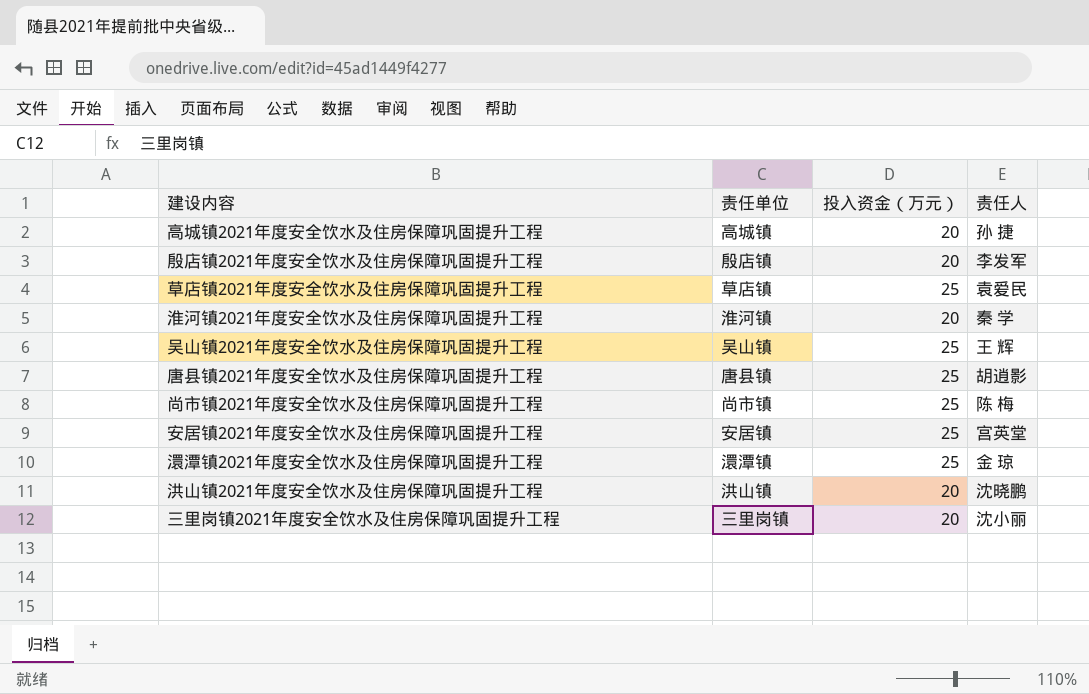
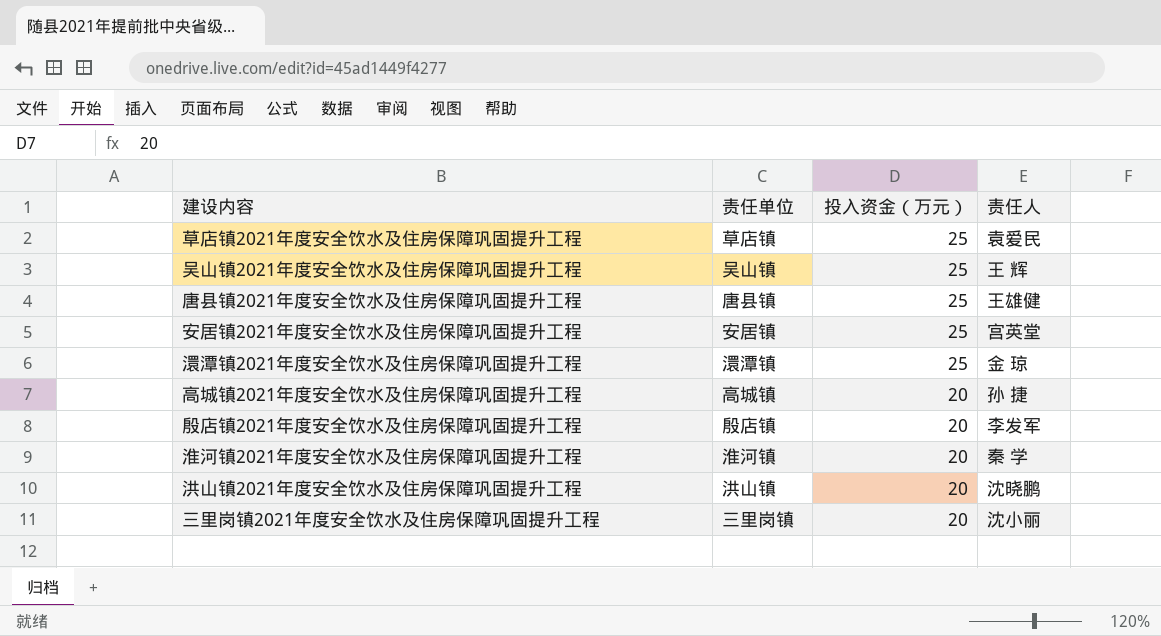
row order: none -> 投入资金（万元） descending
row 尚市镇2021年度安全饮水及住房保障巩固提升工程: 尚市镇 | 25 | 陈 梅 -> none
唐县镇2021年度安全饮水及住房保障巩固提升工程 | 责任人: 胡逍影 -> 王雄健

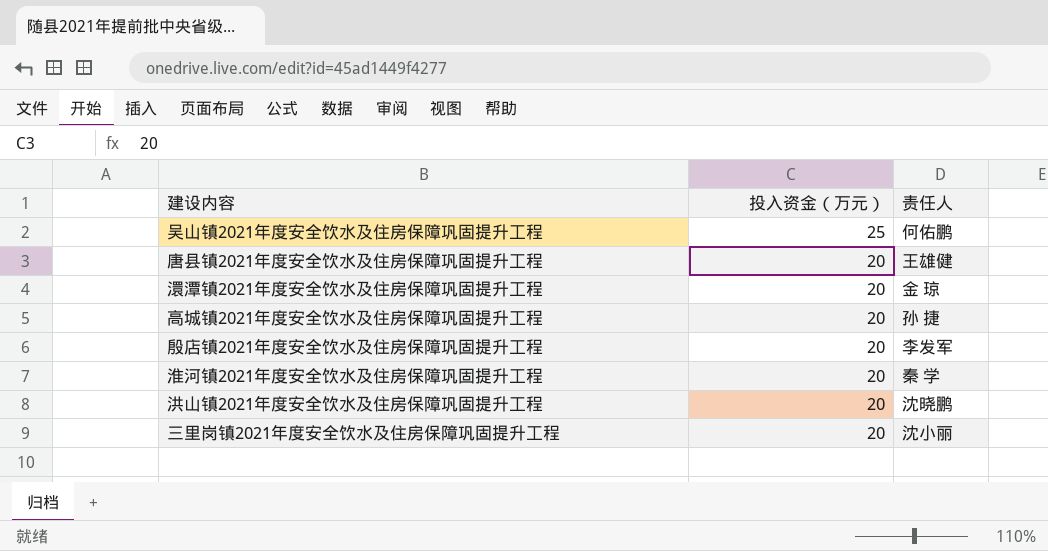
column 责任单位 | position: 2 -> none
row 草店镇2021年度安全饮水及住房保障巩固提升工程: 草店镇 | 25 | 袁爱民 -> none
row 安居镇2021年度安全饮水及住房保障巩固提升工程: 安居镇 | 25 | 宫英堂 -> none
吴山镇2021年度安全饮水及住房保障巩固提升工程 | 责任人: 王 辉 -> 何佑鹏
唐县镇2021年度安全饮水及住房保障巩固提升工程 | 投入资金（万元）: 25 -> 20
澴潭镇2021年度安全饮水及住房保障巩固提升工程 | 投入资金（万元）: 25 -> 20

